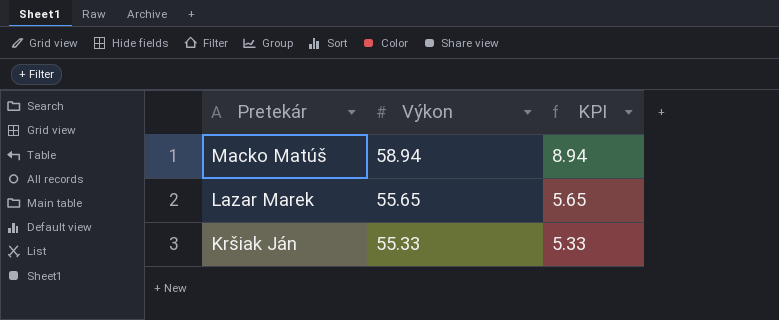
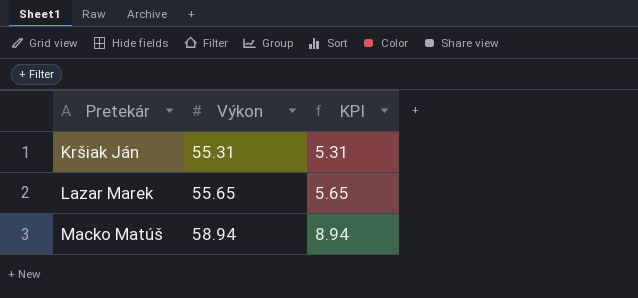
row order: Pretekár descending -> Pretekár ascending
Kršiak Ján | Výkon: 55.33 -> 55.31
Kršiak Ján | KPI: 5.33 -> 5.31

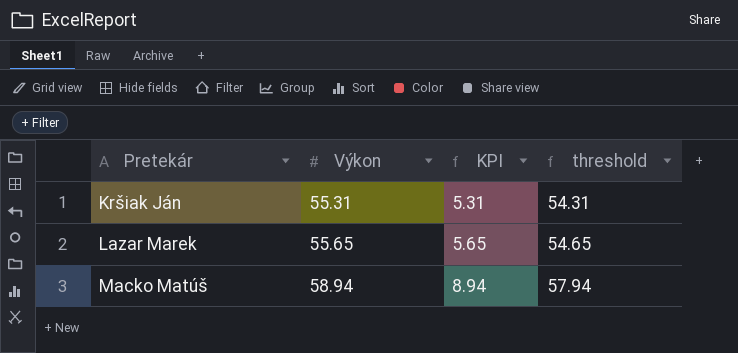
column threshold | formula: none -> [Výkon] - 1

